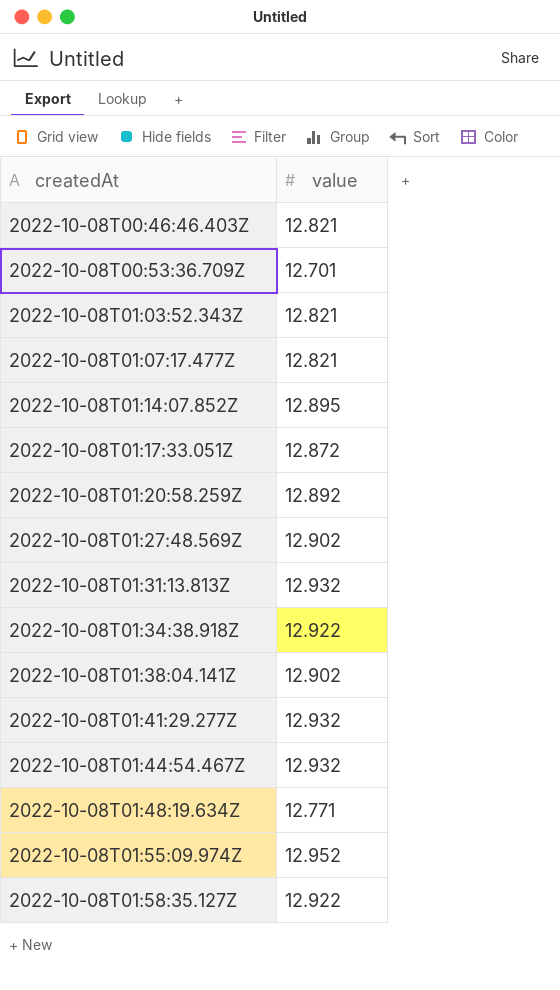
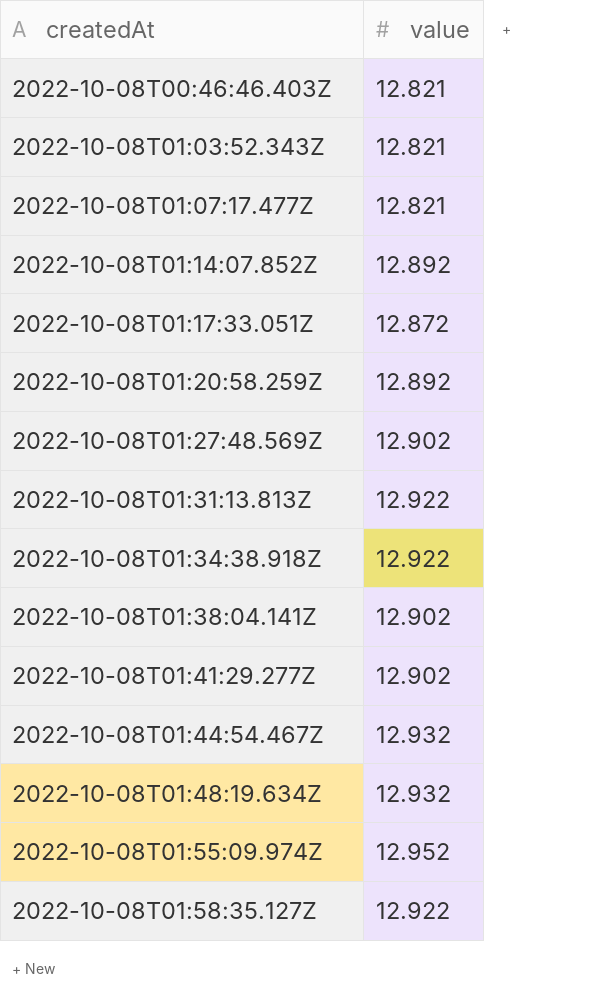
row 2022-10-08T00:53:36.709Z: 12.701 -> none
2022-10-08T01:14:07.852Z | value: 12.895 -> 12.892
2022-10-08T01:31:13.813Z | value: 12.932 -> 12.922
2022-10-08T01:41:29.277Z | value: 12.932 -> 12.902
2022-10-08T01:48:19.634Z | value: 12.771 -> 12.932

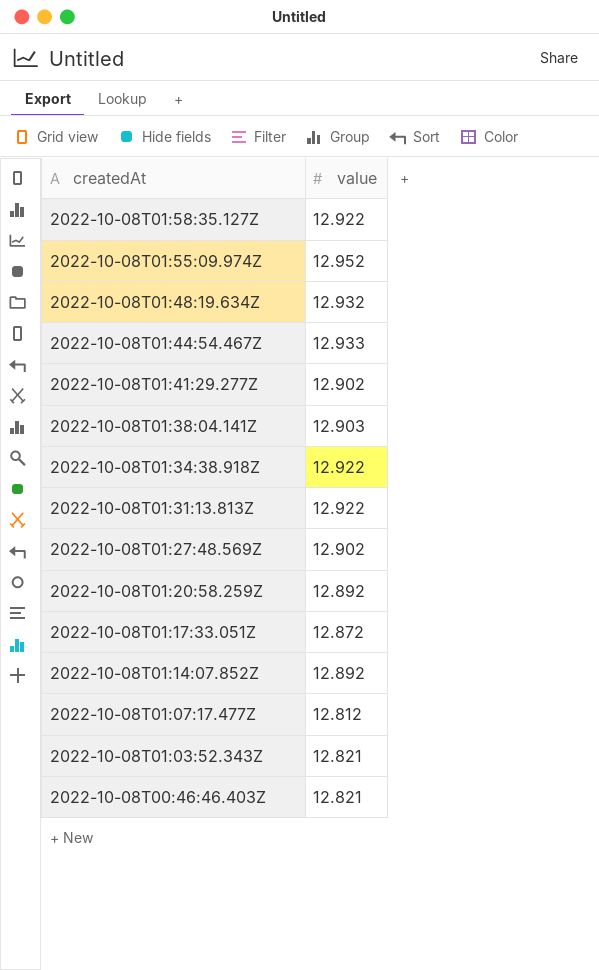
row order: createdAt ascending -> createdAt descending
2022-10-08T01:44:54.467Z | value: 12.932 -> 12.933
2022-10-08T01:38:04.141Z | value: 12.902 -> 12.903
2022-10-08T01:07:17.477Z | value: 12.821 -> 12.812

